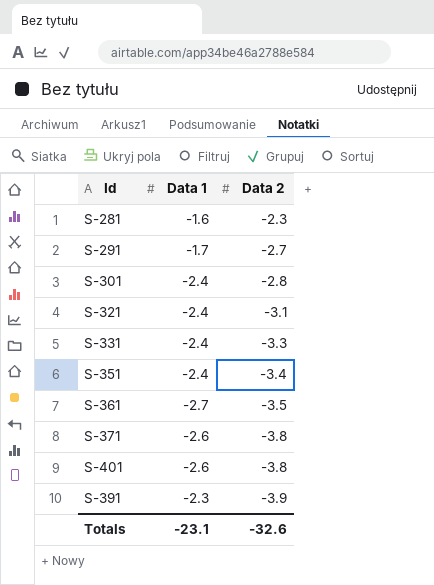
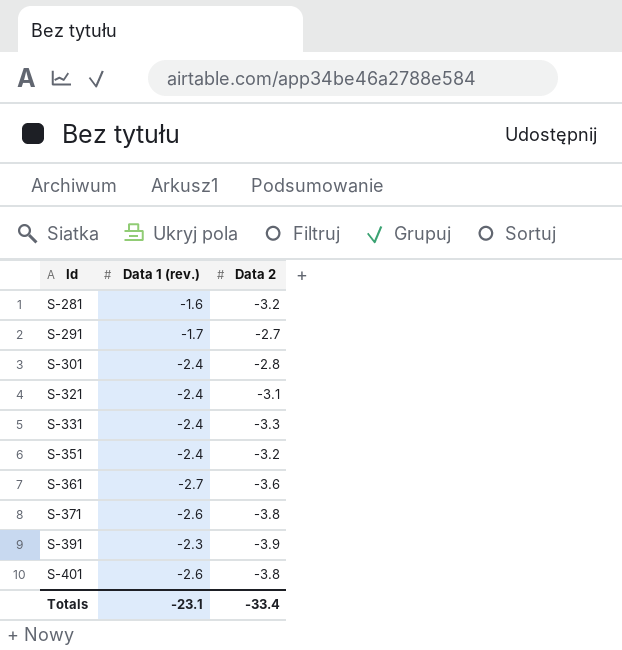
row order: Data 2 descending -> Id ascending
column name: Data 1 -> Data 1 (rev.)
S-281 | Data 2: -2.3 -> -3.2
S-351 | Data 2: -3.4 -> -3.2
S-361 | Data 2: -3.5 -> -3.6
Totals | Data 2: -32.6 -> -33.4

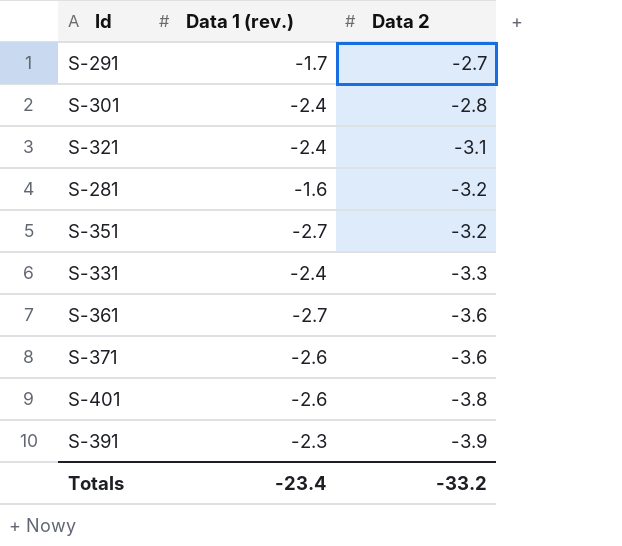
row order: Id ascending -> Data 2 descending
S-351 | Data 1 (rev.): -2.4 -> -2.7
S-371 | Data 2: -3.8 -> -3.6
Totals | Data 1 (rev.): -23.1 -> -23.4
Totals | Data 2: -33.4 -> -33.2

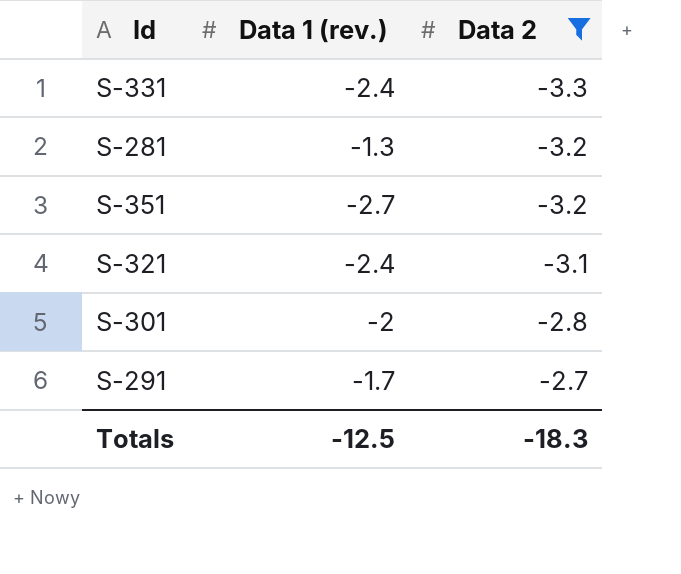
filter: none -> Data 2 >= -3.3
row order: Data 2 descending -> Data 2 ascending
S-281 | Data 1 (rev.): -1.6 -> -1.3
S-301 | Data 1 (rev.): -2.4 -> -2
Totals | Data 1 (rev.): -23.4 -> -12.5
Totals | Data 2: -33.2 -> -18.3

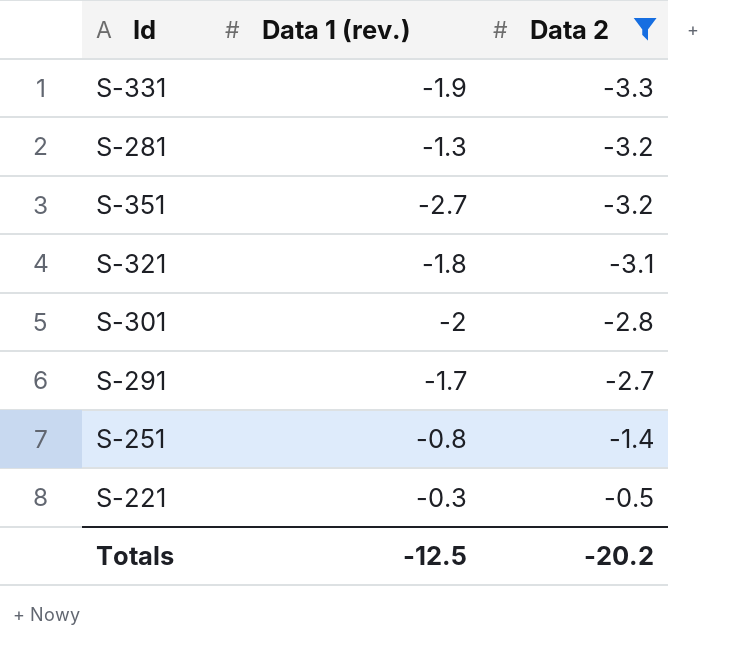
S-331 | Data 1 (rev.): -2.4 -> -1.9
S-321 | Data 1 (rev.): -2.4 -> -1.8
row S-251: none -> -0.8 | -1.4
row S-221: none -> -0.3 | -0.5
Totals | Data 2: -18.3 -> -20.2

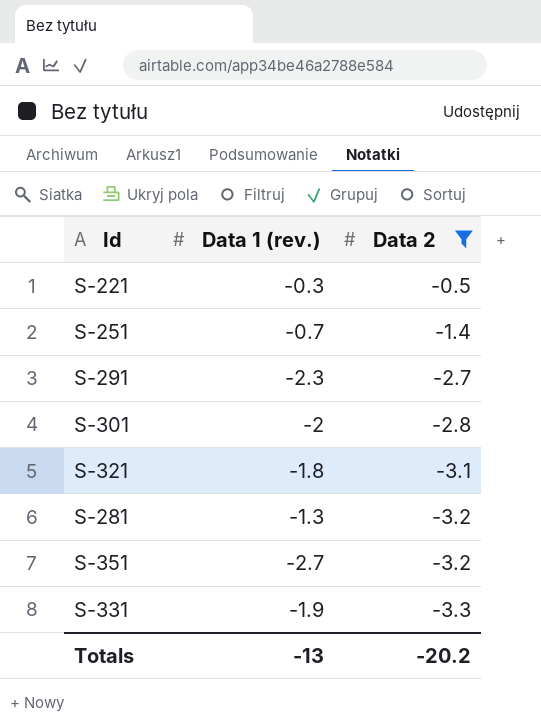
row order: Data 2 ascending -> Data 2 descending
S-251 | Data 1 (rev.): -0.8 -> -0.7
S-291 | Data 1 (rev.): -1.7 -> -2.3
Totals | Data 1 (rev.): -12.5 -> -13

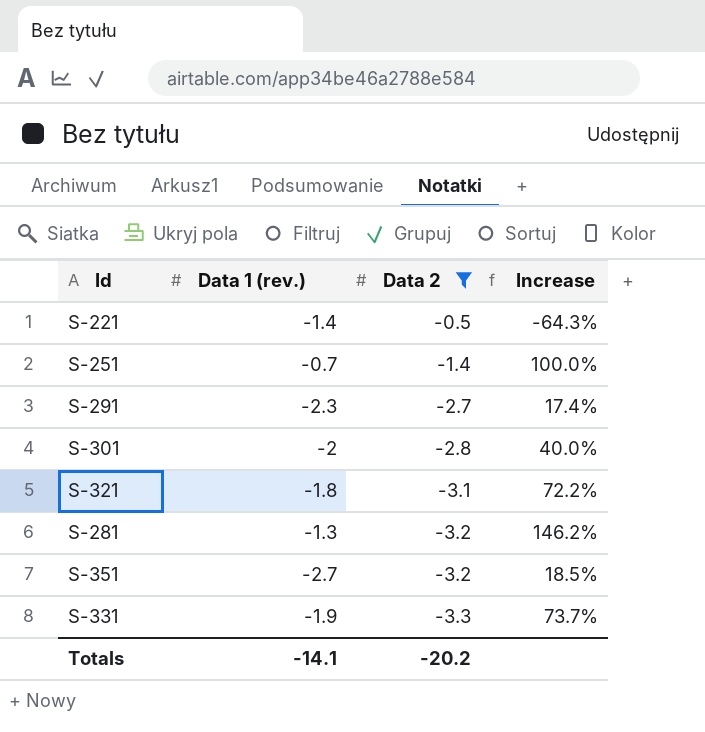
column Increase | formula: none -> ([Data 2] - [Data 1 (rev.)]) / [Data 1 (rev.)]
S-221 | Data 1 (rev.): -0.3 -> -1.4
Totals | Data 1 (rev.): -13 -> -14.1

